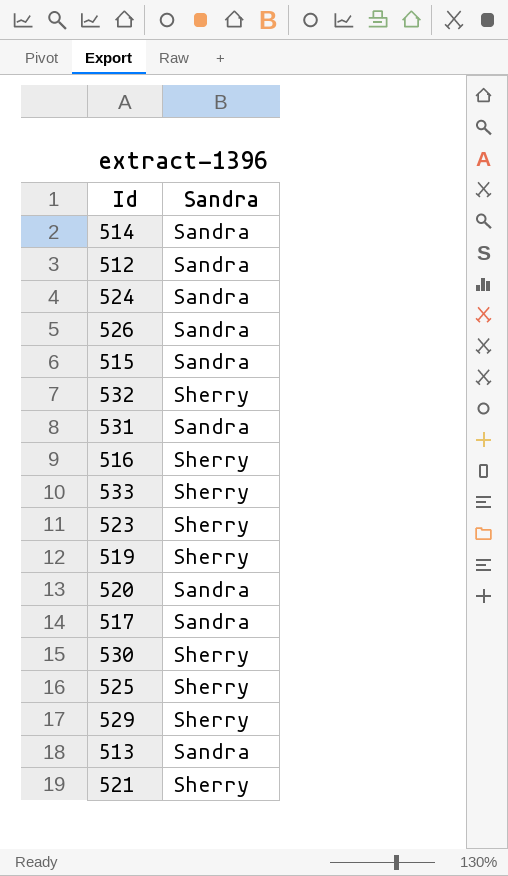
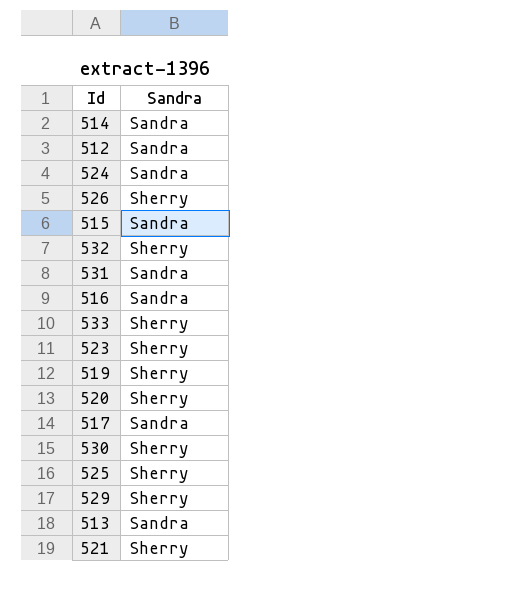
526 | Sandra: Sandra -> Sherry
516 | Sandra: Sherry -> Sandra
520 | Sandra: Sandra -> Sherry

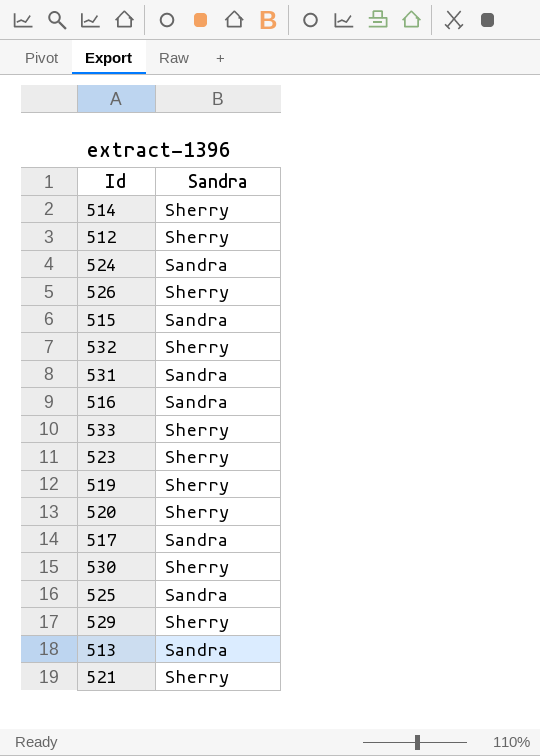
514 | Sandra: Sandra -> Sherry
512 | Sandra: Sandra -> Sherry
525 | Sandra: Sherry -> Sandra

